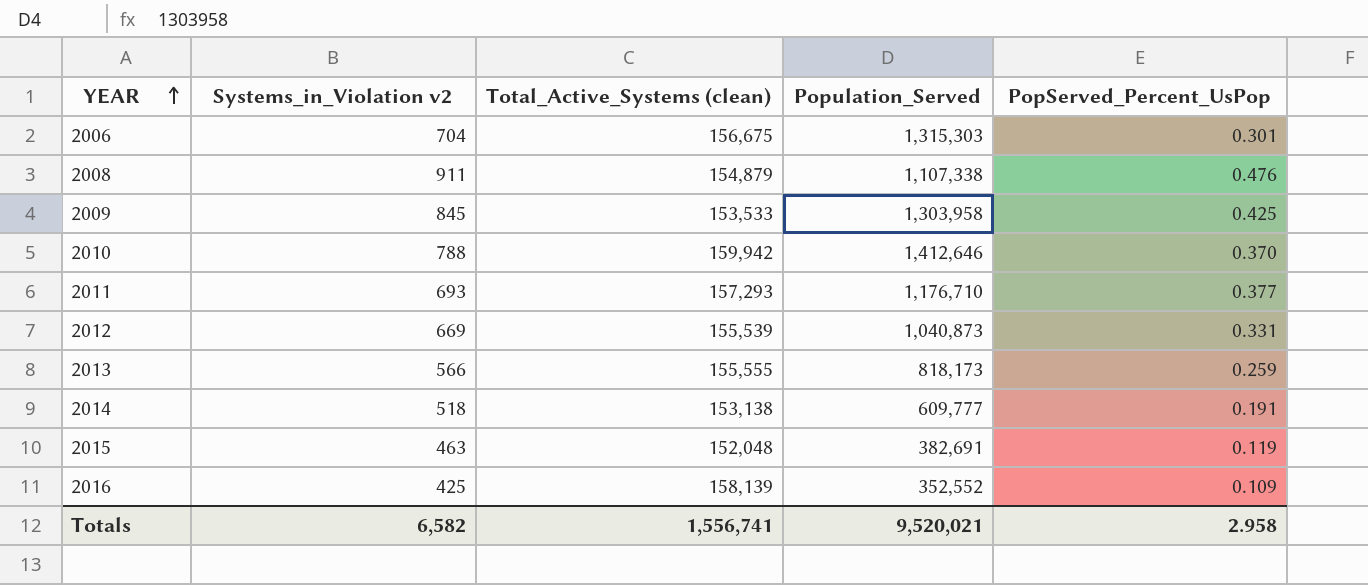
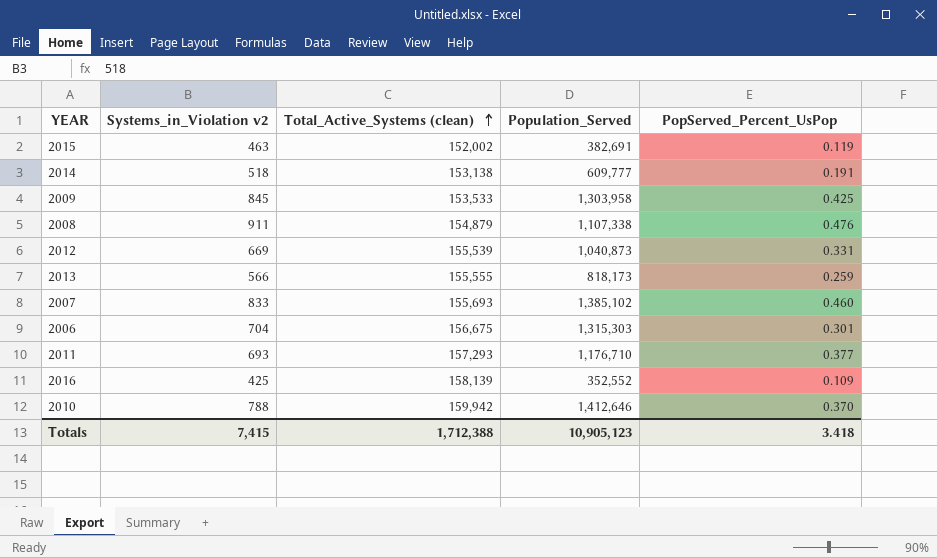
row order: YEAR ascending -> Total_Active_Systems (clean) ascending
2015 | Total_Active_Systems (clean): 152,048 -> 152,002
row 2007: none -> 833 | 155,693 | 1,385,102 | 0.460
Totals | Systems_in_Violation v2: 6,582 -> 7,415
Totals | Total_Active_Systems (clean): 1,556,741 -> 1,712,388
Totals | Population_Served: 9,520,021 -> 10,905,123
Totals | PopServed_Percent_UsPop: 2.958 -> 3.418

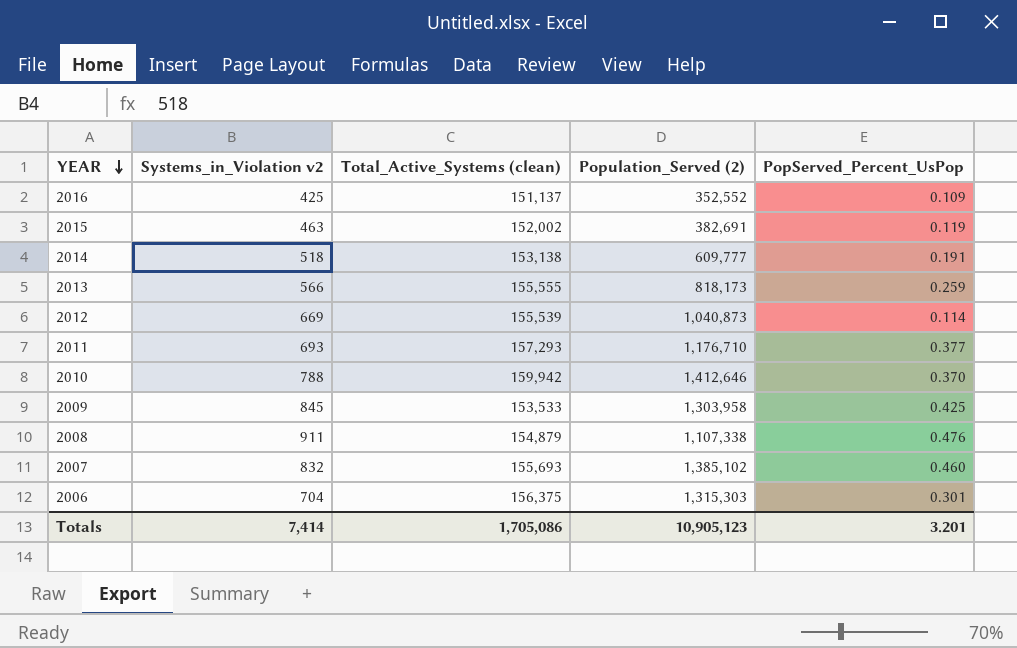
row order: Total_Active_Systems (clean) ascending -> YEAR descending
column name: Population_Served -> Population_Served (2)
2016 | Total_Active_Systems (clean): 158,139 -> 151,137
2012 | PopServed_Percent_UsPop: 0.331 -> 0.114
2007 | Systems_in_Violation v2: 833 -> 832
2006 | Total_Active_Systems (clean): 156,675 -> 156,375
Totals | Systems_in_Violation v2: 7,415 -> 7,414
Totals | Total_Active_Systems (clean): 1,712,388 -> 1,705,086
Totals | PopServed_Percent_UsPop: 3.418 -> 3.201

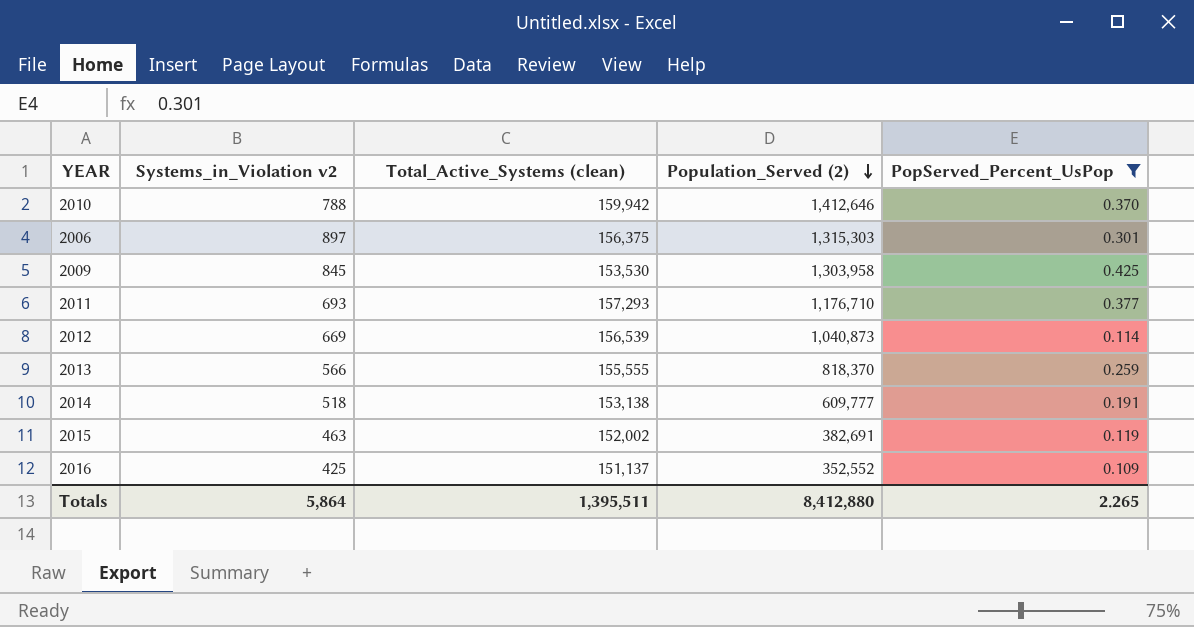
filter: none -> PopServed_Percent_UsPop <= 0.425
row order: YEAR descending -> Population_Served (2) descending
2006 | Systems_in_Violation v2: 704 -> 897
2009 | Total_Active_Systems (clean): 153,533 -> 153,530
2012 | Total_Active_Systems (clean): 155,539 -> 156,539
2013 | Population_Served (2): 818,173 -> 818,370
Totals | Systems_in_Violation v2: 7,414 -> 5,864
Totals | Total_Active_Systems (clean): 1,705,086 -> 1,395,511
Totals | Population_Served (2): 10,905,123 -> 8,412,880
Totals | PopServed_Percent_UsPop: 3.201 -> 2.265

